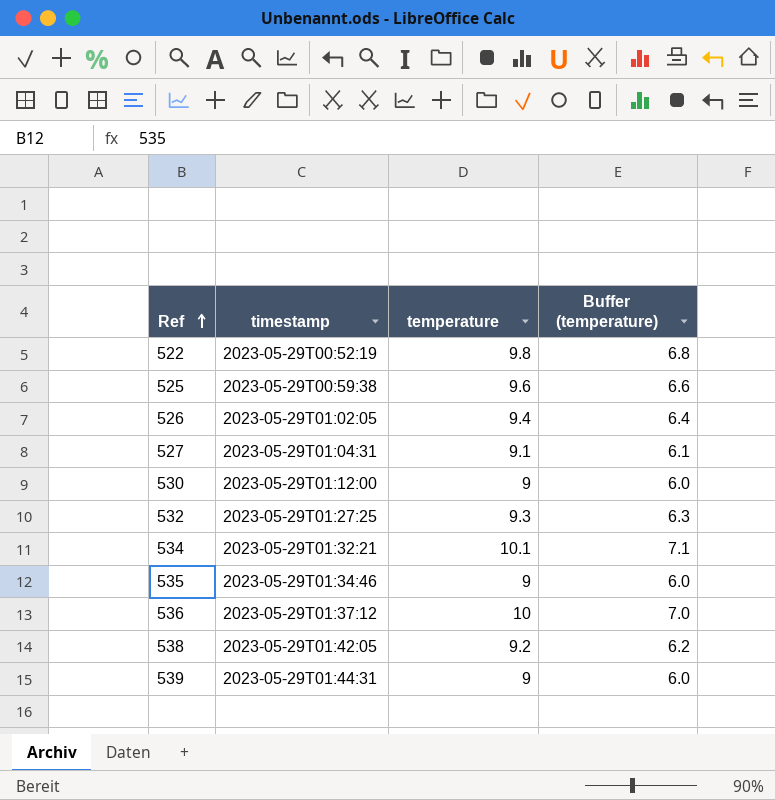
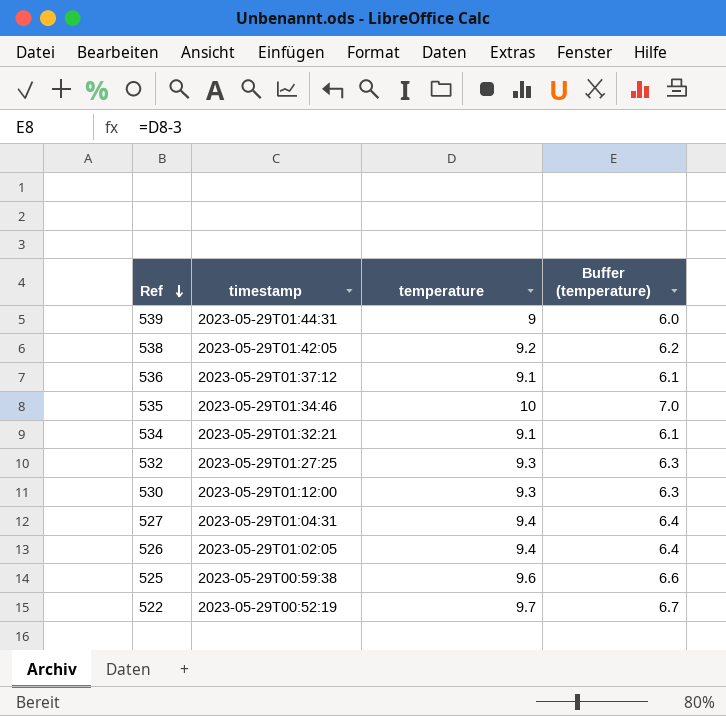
row order: Ref ascending -> Ref descending
536 | temperature: 10 -> 9.1
536 | Buffer (temperature): 7.0 -> 6.1
535 | temperature: 9 -> 10
535 | Buffer (temperature): 6.0 -> 7.0
534 | temperature: 10.1 -> 9.1
534 | Buffer (temperature): 7.1 -> 6.1
530 | temperature: 9 -> 9.3
530 | Buffer (temperature): 6.0 -> 6.3
527 | temperature: 9.1 -> 9.4
527 | Buffer (temperature): 6.1 -> 6.4
522 | temperature: 9.8 -> 9.7
522 | Buffer (temperature): 6.8 -> 6.7

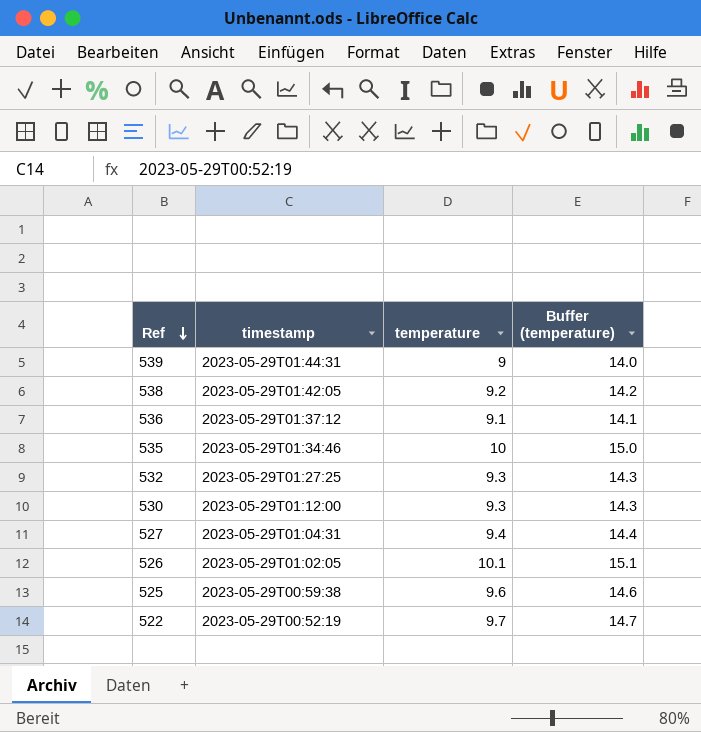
column Buffer (temperature) | formula: [temperature] - 3 -> [temperature] + 5
row 534: 2023-05-29T01:32:21 | 9.1 | 6.1 -> none
526 | temperature: 9.4 -> 10.1

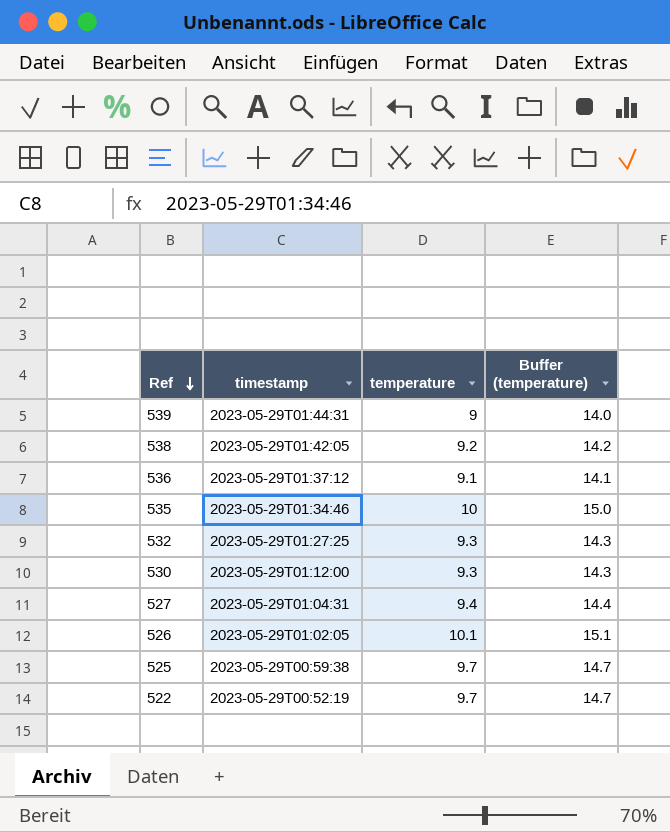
525 | temperature: 9.6 -> 9.7
525 | Buffer (temperature): 14.6 -> 14.7

